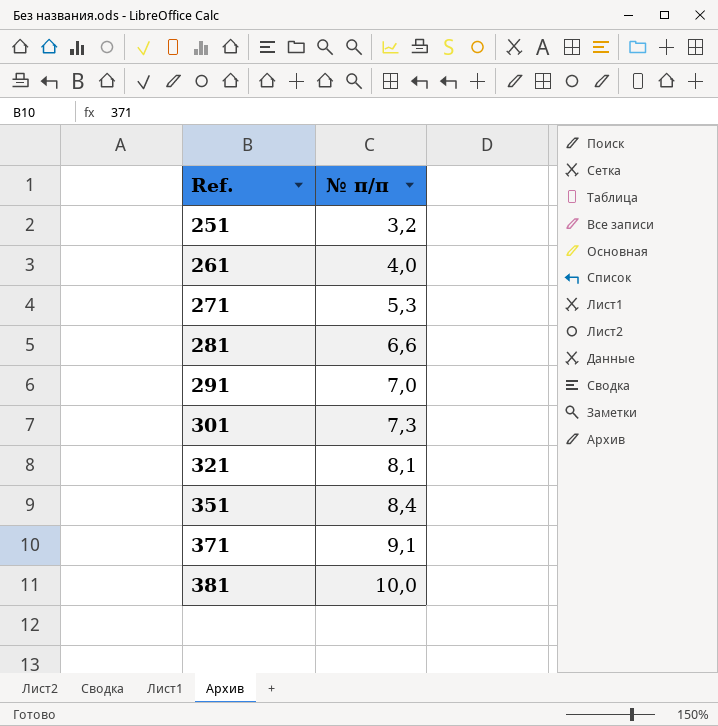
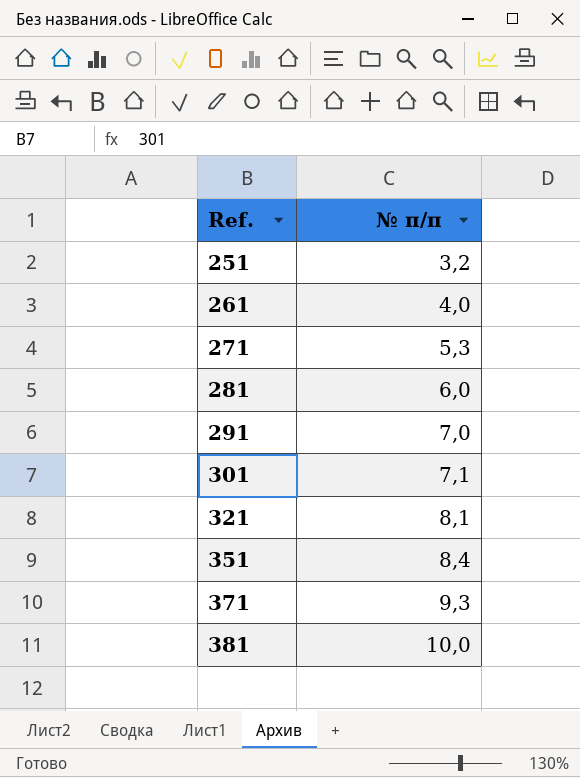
281 | № п/п: 6,6 -> 6,0
301 | № п/п: 7,3 -> 7,1
371 | № п/п: 9,1 -> 9,3

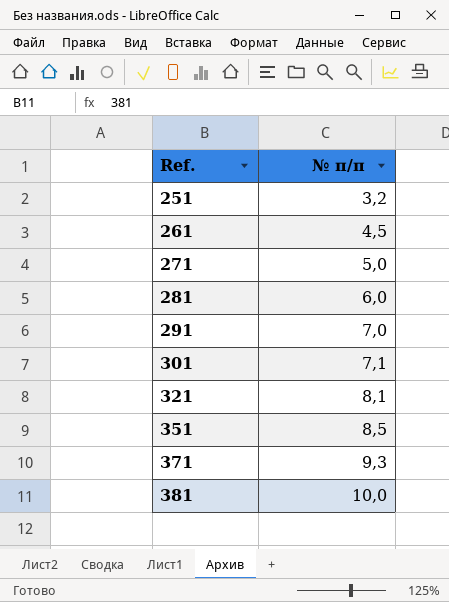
261 | № п/п: 4,0 -> 4,5
271 | № п/п: 5,3 -> 5,0
351 | № п/п: 8,4 -> 8,5

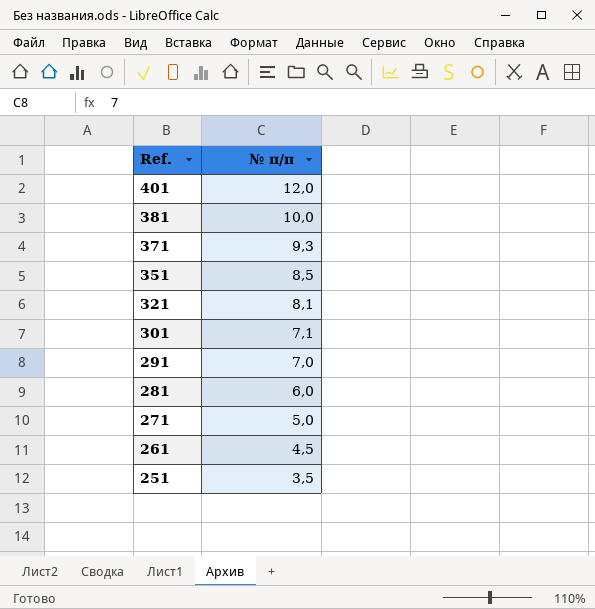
row order: Ref. ascending -> Ref. descending
row 401: none -> 12,0
251 | № п/п: 3,2 -> 3,5

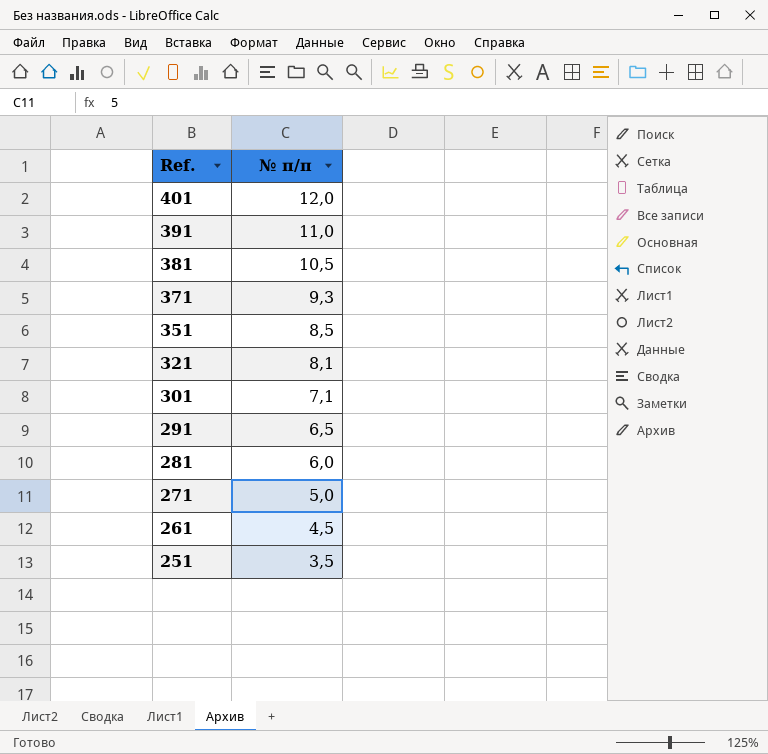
row 391: none -> 11,0
381 | № п/п: 10,0 -> 10,5
291 | № п/п: 7,0 -> 6,5

